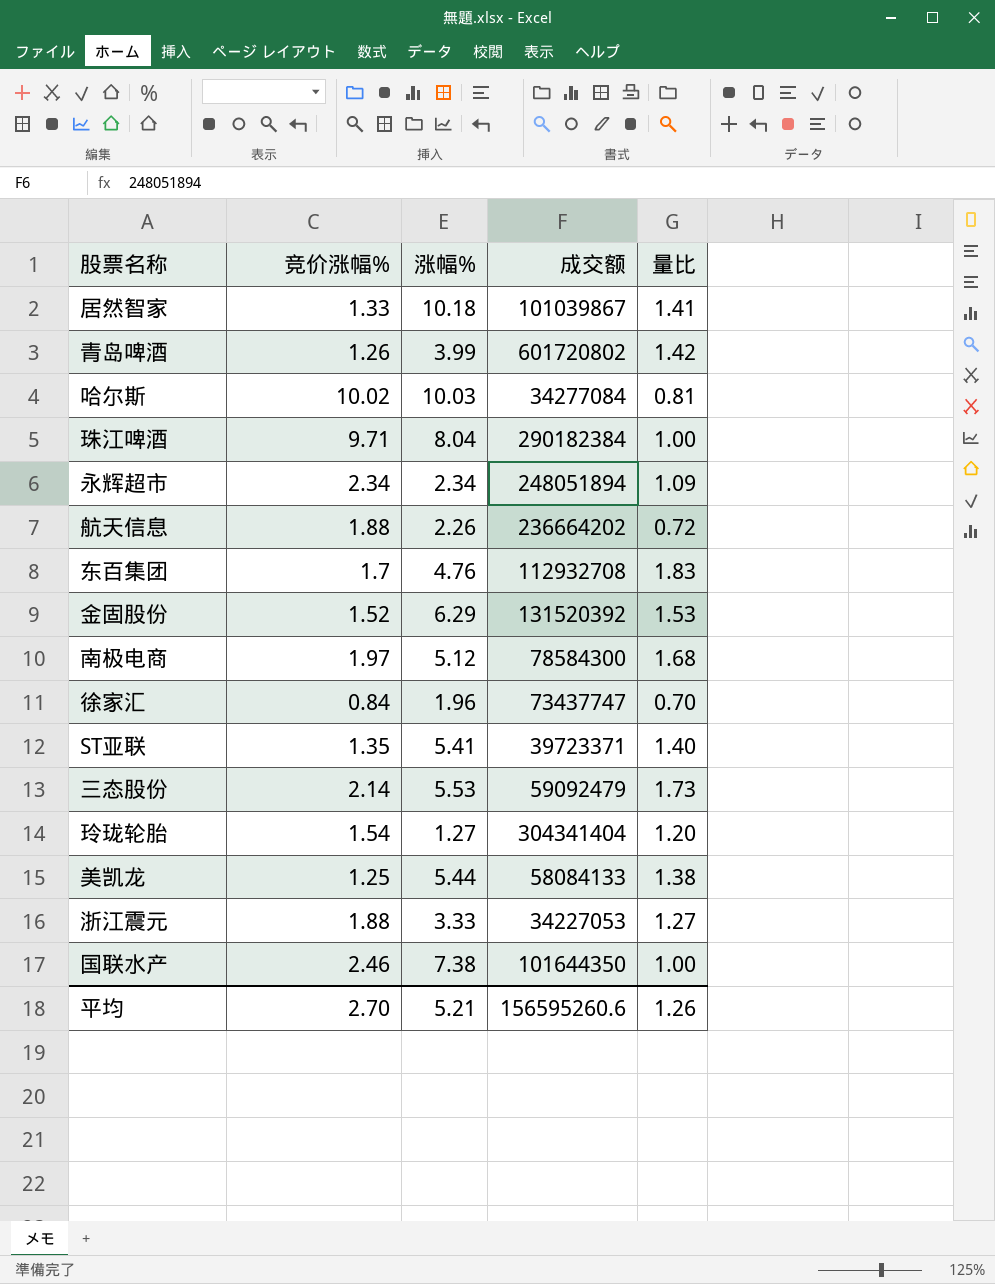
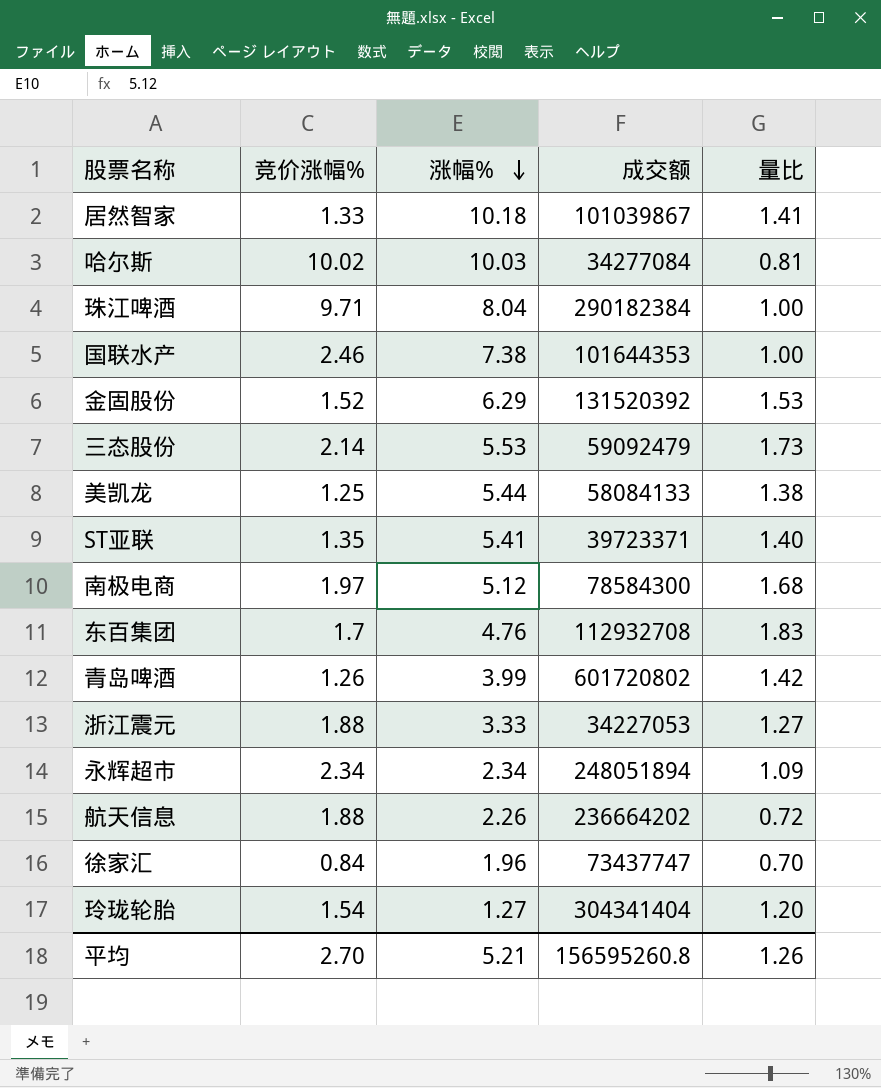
row order: none -> 涨幅% descending
国联水产 | 成交额: 101644350 -> 101644353
平均 | 成交额: 156595260.6 -> 156595260.8

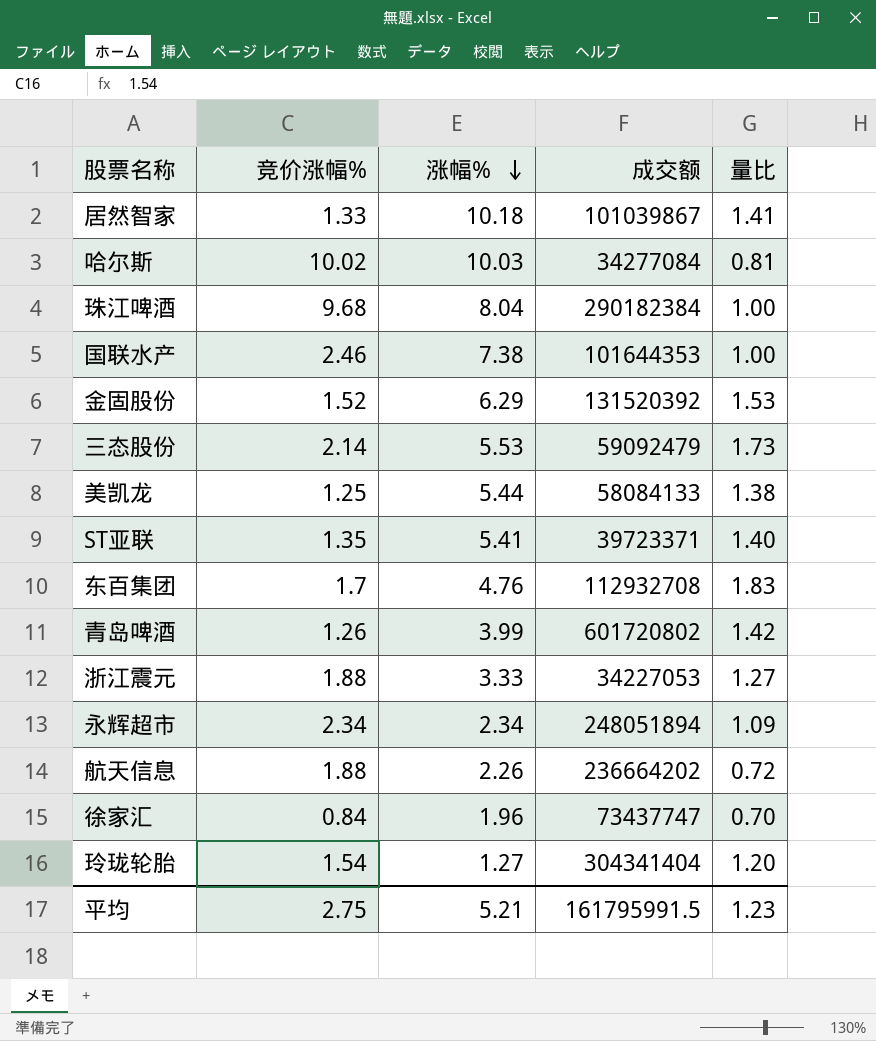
row 南极电商: 1.97 | 5.12 | 78584300 | 1.68 -> none
珠江啤酒 | 竞价涨幅%: 9.71 -> 9.68
平均 | 竞价涨幅%: 2.70 -> 2.75
平均 | 成交额: 156595260.8 -> 161795991.5
平均 | 量比: 1.26 -> 1.23

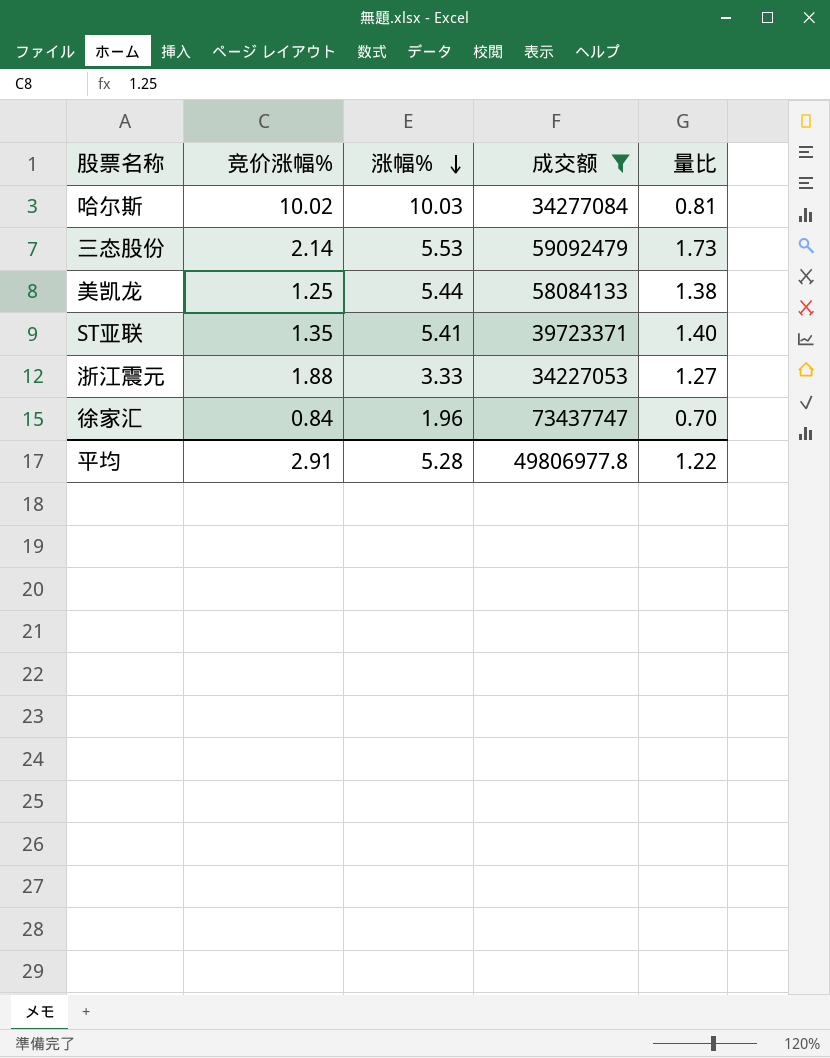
filter: none -> 成交额 <= 73437747
平均 | 竞价涨幅%: 2.75 -> 2.91
平均 | 涨幅%: 5.21 -> 5.28
平均 | 成交额: 161795991.5 -> 49806977.8
平均 | 量比: 1.23 -> 1.22

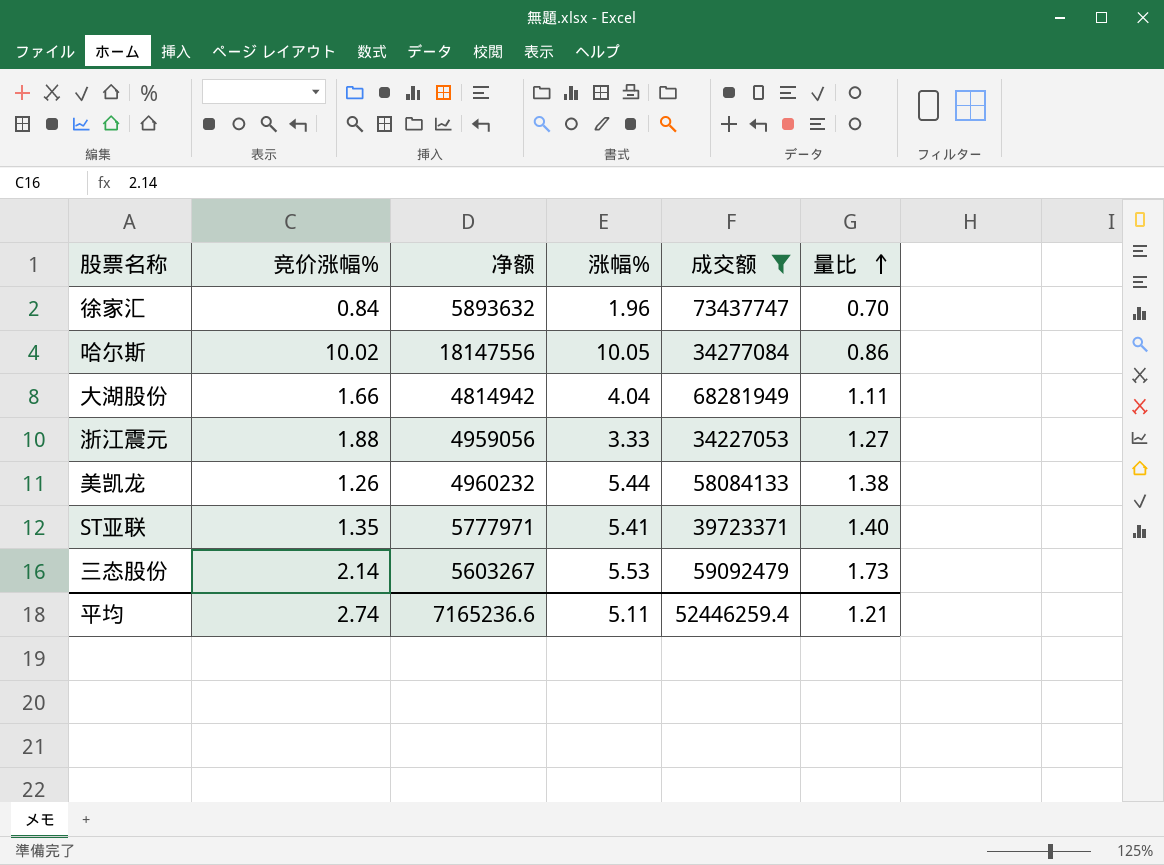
row order: 涨幅% descending -> 量比 ascending
column 净额 | position: none -> 3
哈尔斯 | 涨幅%: 10.03 -> 10.05
哈尔斯 | 量比: 0.81 -> 0.86
row 大湖股份: none -> 1.66 | 4814942 | 4.04 | 68281949 | 1.11
美凯龙 | 竞价涨幅%: 1.25 -> 1.26
平均 | 竞价涨幅%: 2.91 -> 2.74
平均 | 涨幅%: 5.28 -> 5.11
平均 | 成交额: 49806977.8 -> 52446259.4
平均 | 量比: 1.22 -> 1.21

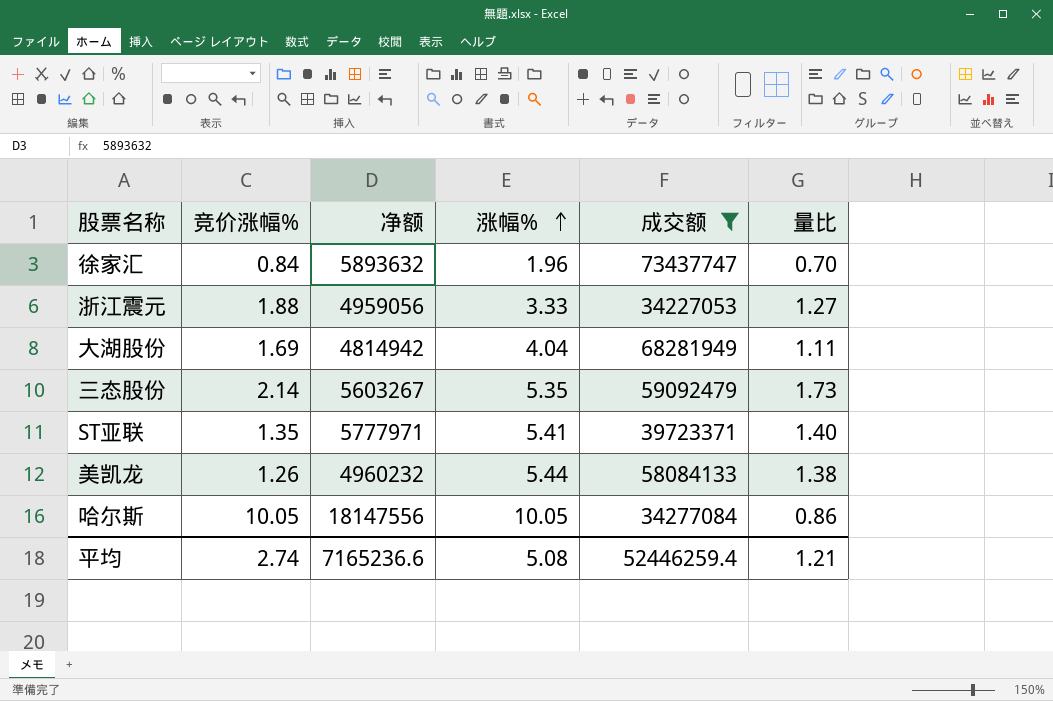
row order: 量比 ascending -> 涨幅% ascending
大湖股份 | 竞价涨幅%: 1.66 -> 1.69
三态股份 | 涨幅%: 5.53 -> 5.35
哈尔斯 | 竞价涨幅%: 10.02 -> 10.05
平均 | 涨幅%: 5.11 -> 5.08

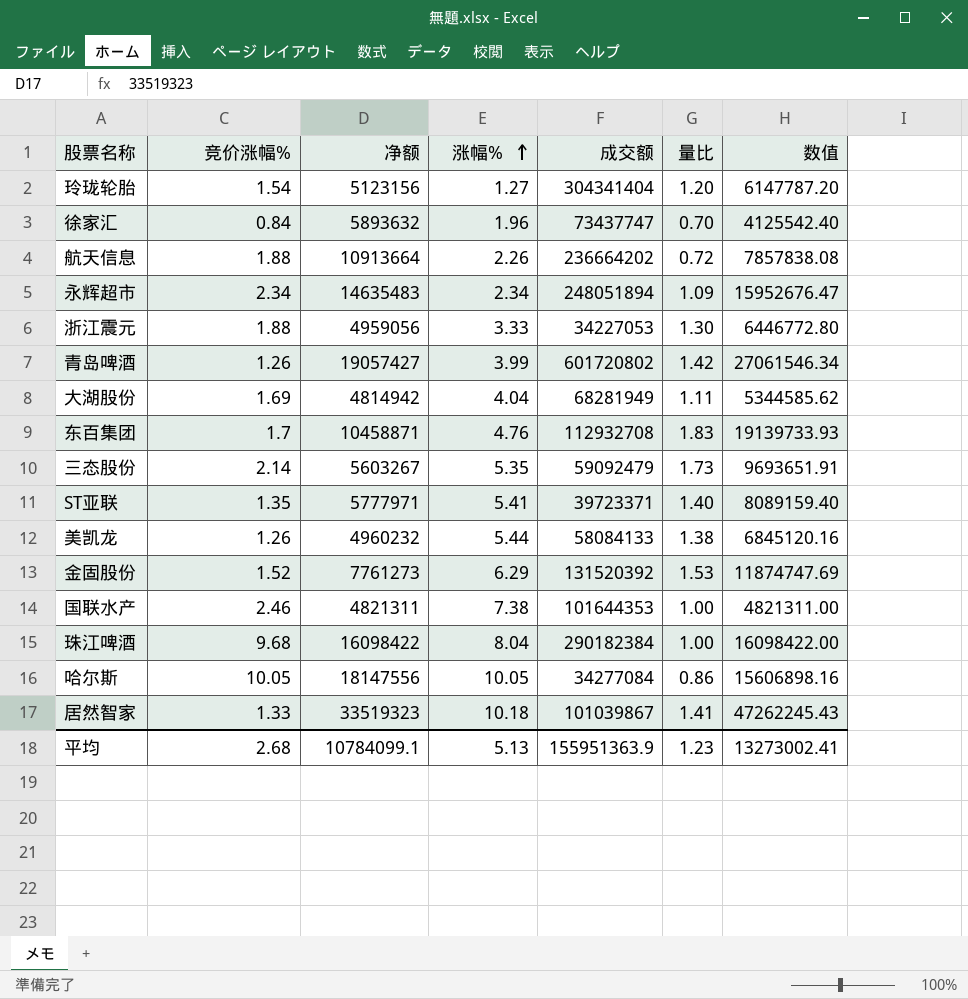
filter: 成交额 <= 73437747 -> none
column 数值 | formula: none -> [净额] * [量比]
浙江震元 | 量比: 1.27 -> 1.30
平均 | 竞价涨幅%: 2.74 -> 2.68
平均 | 净额: 7165236.6 -> 10784099.1
平均 | 涨幅%: 5.08 -> 5.13
平均 | 成交额: 52446259.4 -> 155951363.9
平均 | 量比: 1.21 -> 1.23

